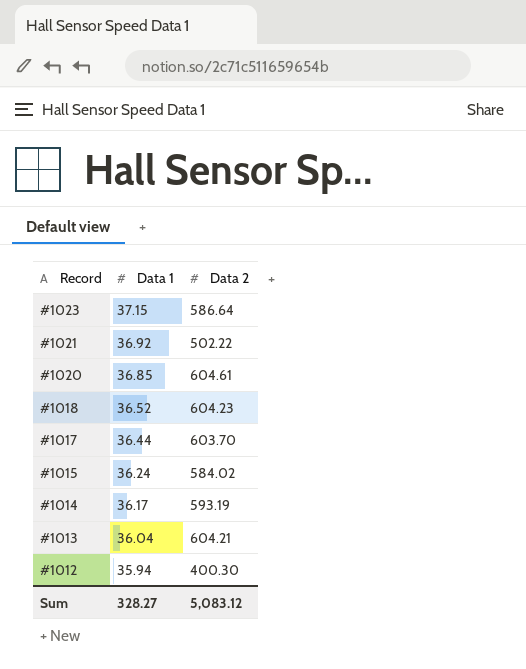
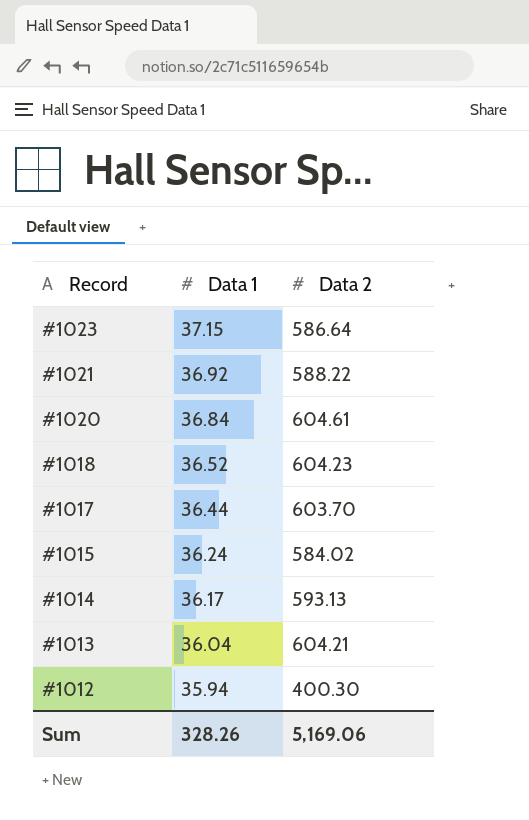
#1021 | Data 2: 502.22 -> 588.22
#1020 | Data 1: 36.85 -> 36.84
#1014 | Data 2: 593.19 -> 593.13
Sum | Data 1: 328.27 -> 328.26
Sum | Data 2: 5,083.12 -> 5,169.06

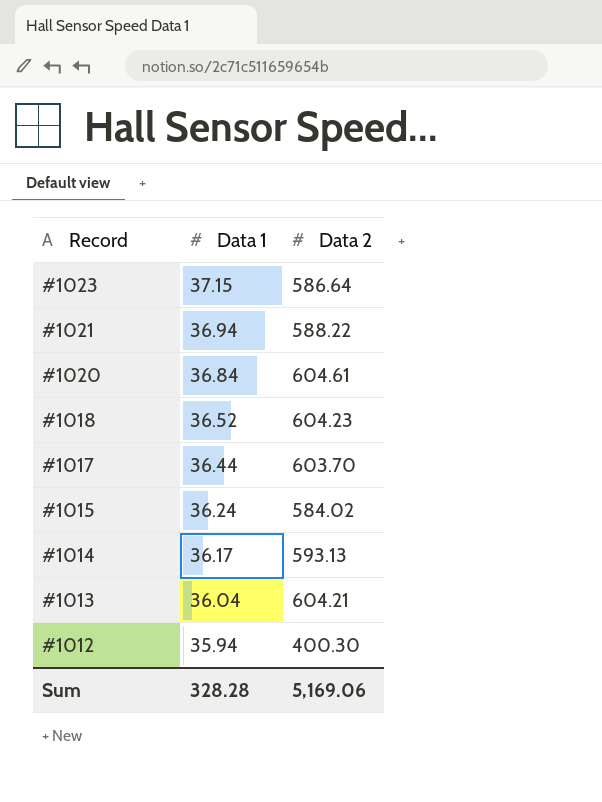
#1021 | Data 1: 36.92 -> 36.94
Sum | Data 1: 328.26 -> 328.28

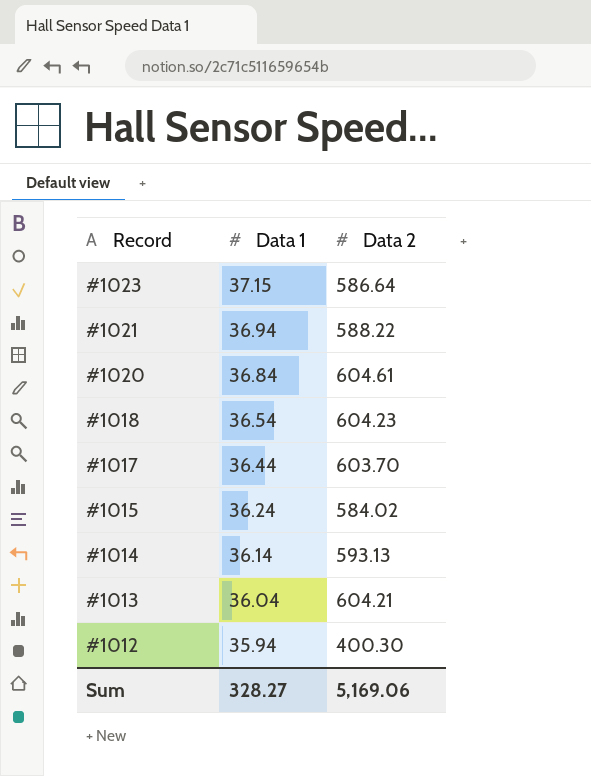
#1018 | Data 1: 36.52 -> 36.54
#1014 | Data 1: 36.17 -> 36.14
Sum | Data 1: 328.28 -> 328.27

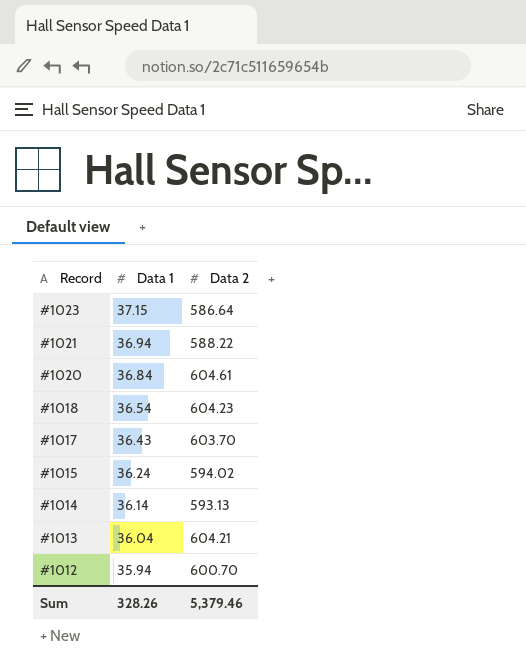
#1017 | Data 1: 36.44 -> 36.43
#1015 | Data 2: 584.02 -> 594.02
#1012 | Data 2: 400.30 -> 600.70
Sum | Data 1: 328.27 -> 328.26
Sum | Data 2: 5,169.06 -> 5,379.46

